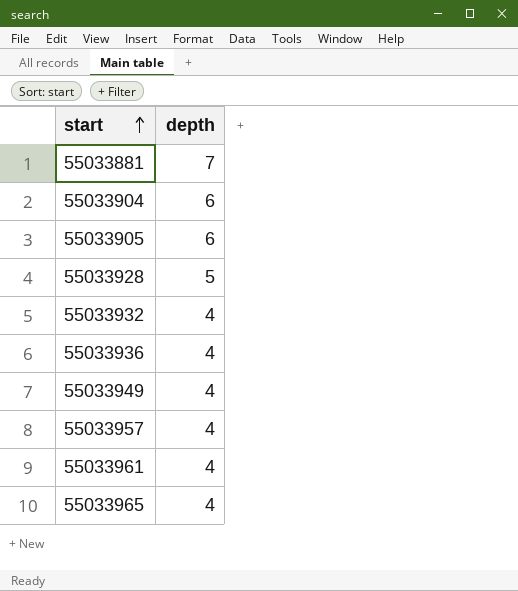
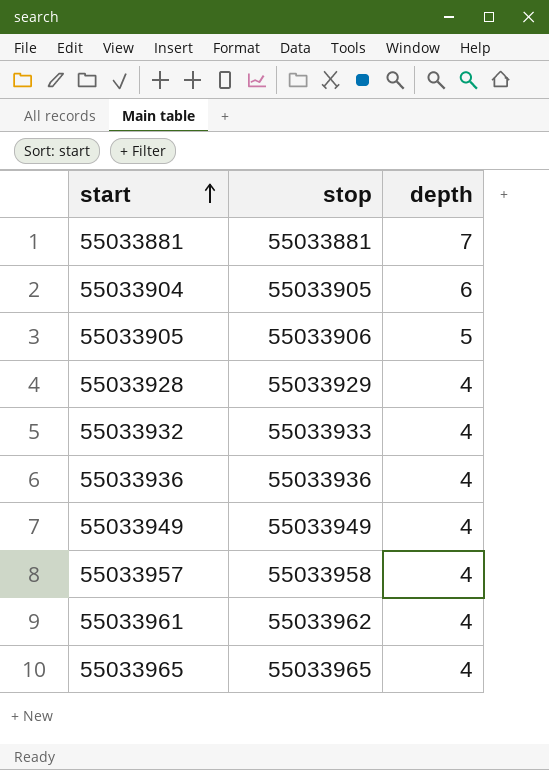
column stop | position: none -> 2
55033905 | depth: 6 -> 5
55033928 | depth: 5 -> 4

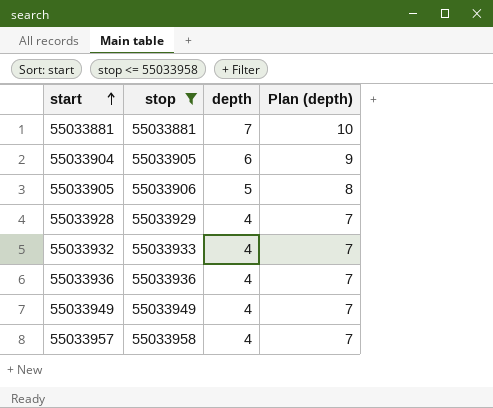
filter: none -> stop <= 55033958
column Plan (depth) | formula: none -> [depth] + 3

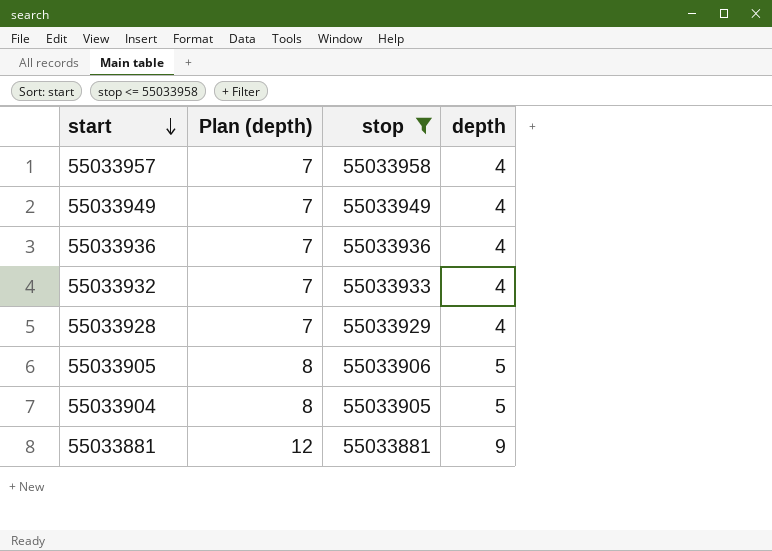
row order: start ascending -> start descending
column Plan (depth) | position: 4 -> 2
55033904 | Plan (depth): 9 -> 8
55033904 | depth: 6 -> 5
55033881 | Plan (depth): 10 -> 12
55033881 | depth: 7 -> 9

